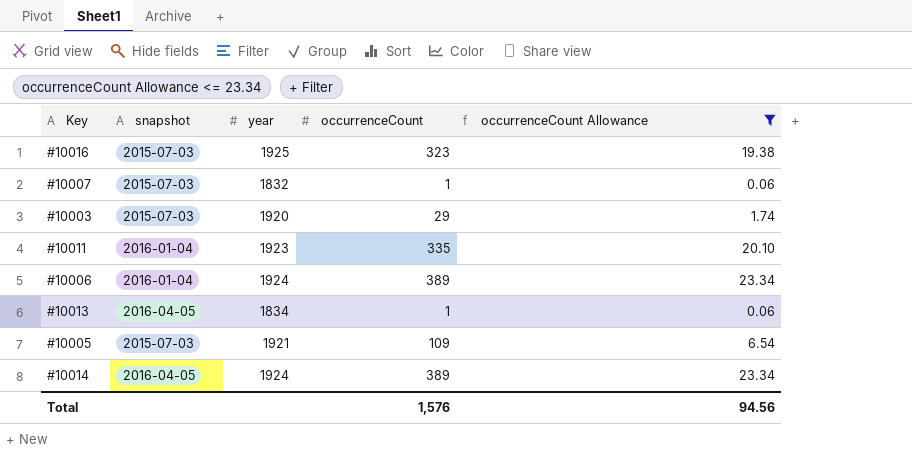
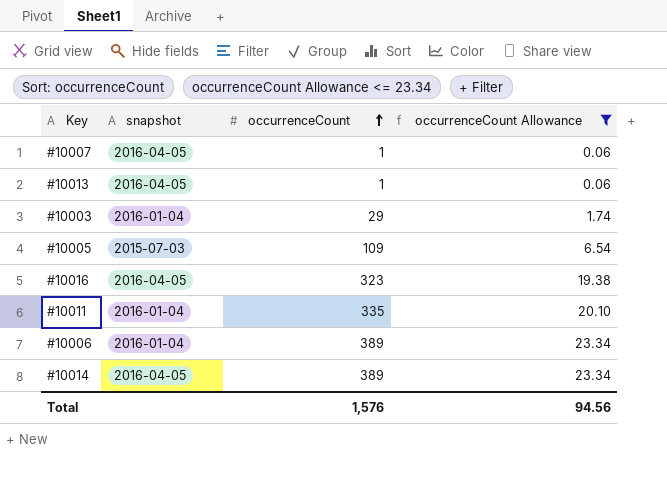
row order: none -> occurrenceCount ascending
column year | position: 3 -> none
#10007 | snapshot: 2015-07-03 -> 2016-04-05
#10003 | snapshot: 2015-07-03 -> 2016-01-04
#10016 | snapshot: 2015-07-03 -> 2016-04-05

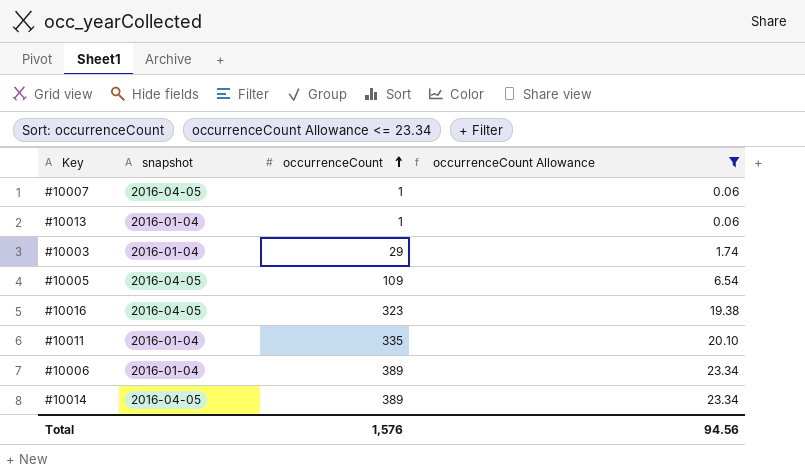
#10013 | snapshot: 2016-04-05 -> 2016-01-04
#10005 | snapshot: 2015-07-03 -> 2016-04-05

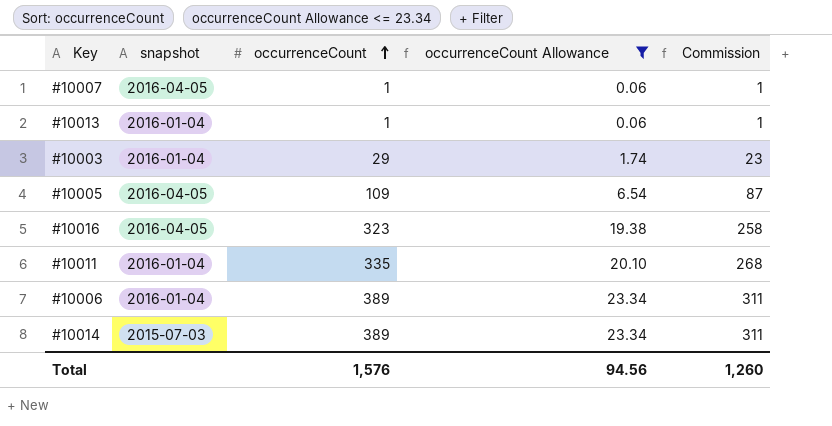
column Commission | formula: none -> [occurrenceCount] * 0.8
#10014 | snapshot: 2016-04-05 -> 2015-07-03

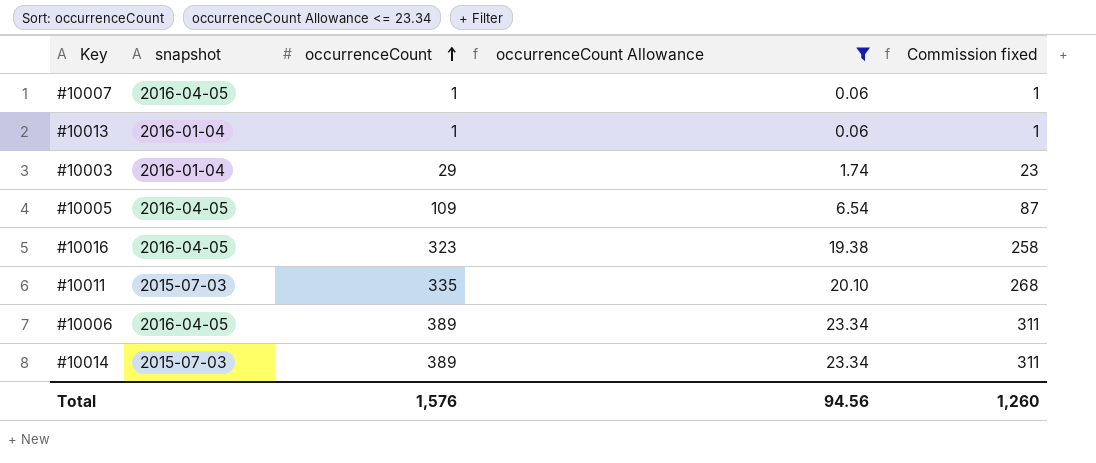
column name: Commission -> Commission fixed
#10011 | snapshot: 2016-01-04 -> 2015-07-03
#10006 | snapshot: 2016-01-04 -> 2016-04-05

